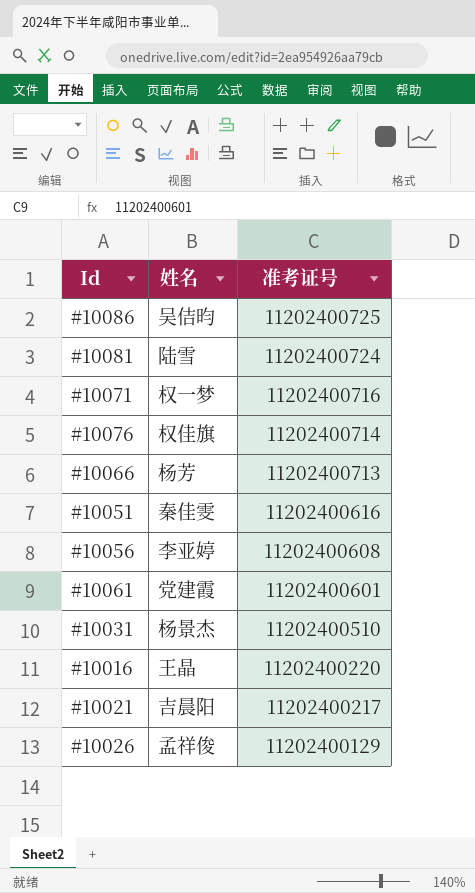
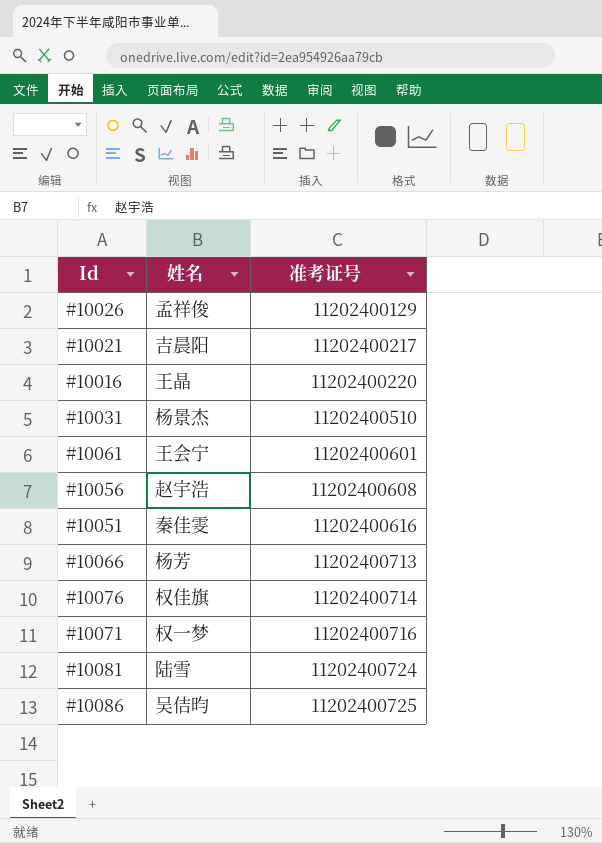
row order: 准考证号 descending -> 准考证号 ascending
#10061 | 姓名: 党建霞 -> 王会宁
#10056 | 姓名: 李亚婷 -> 赵宇浩

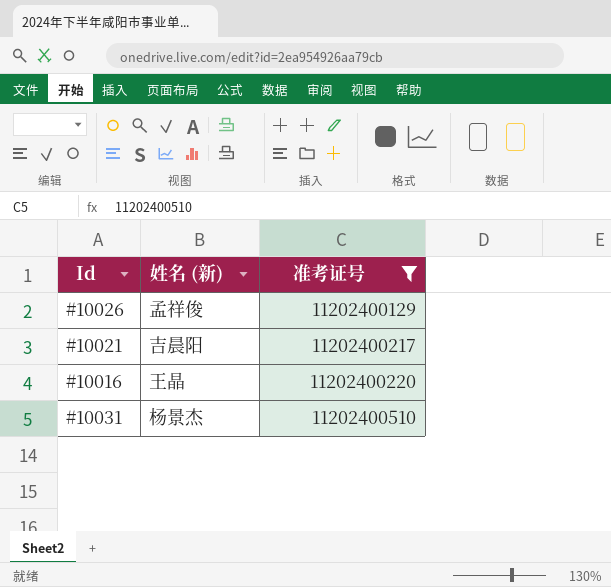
filter: none -> 准考证号 <= 11202400510
column name: 姓名 -> 姓名 (新)

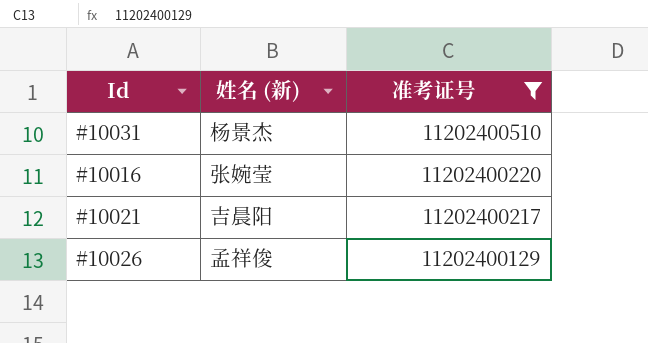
row order: 准考证号 ascending -> 准考证号 descending
#10016 | 姓名 (新): 王晶 -> 张婉莹

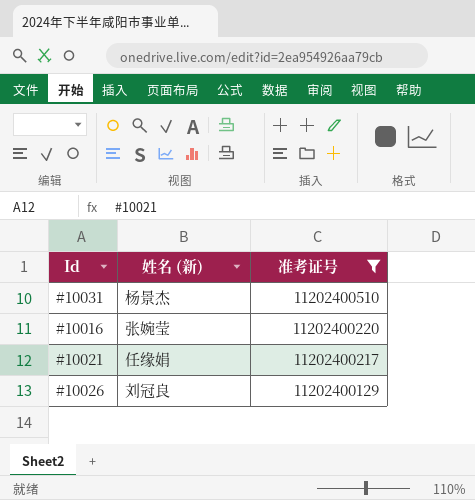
#10021 | 姓名 (新): 吉晨阳 -> 任缘娟
#10026 | 姓名 (新): 孟祥俊 -> 刘冠良

